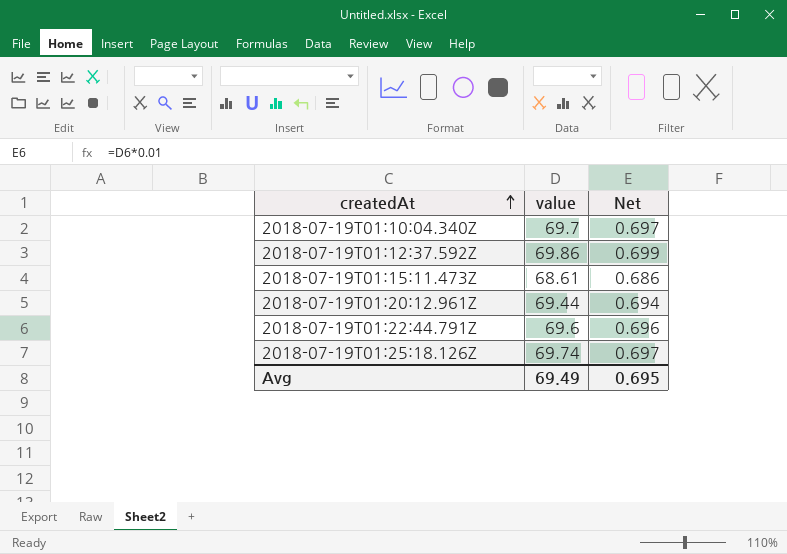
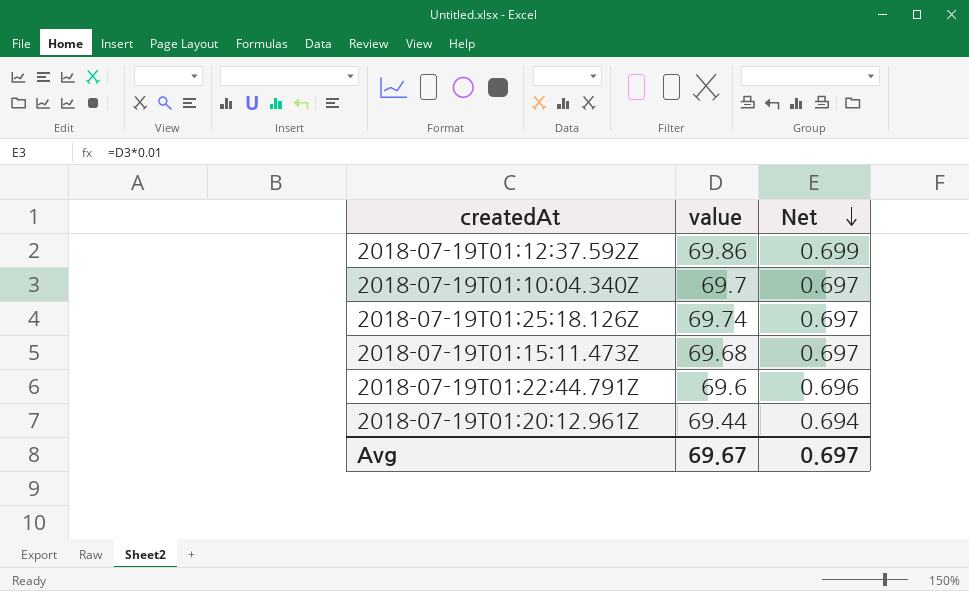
row order: createdAt ascending -> Net descending
2018-07-19T01:15:11.473Z | value: 68.61 -> 69.68
2018-07-19T01:15:11.473Z | Net: 0.686 -> 0.697
Avg | value: 69.49 -> 69.67
Avg | Net: 0.695 -> 0.697

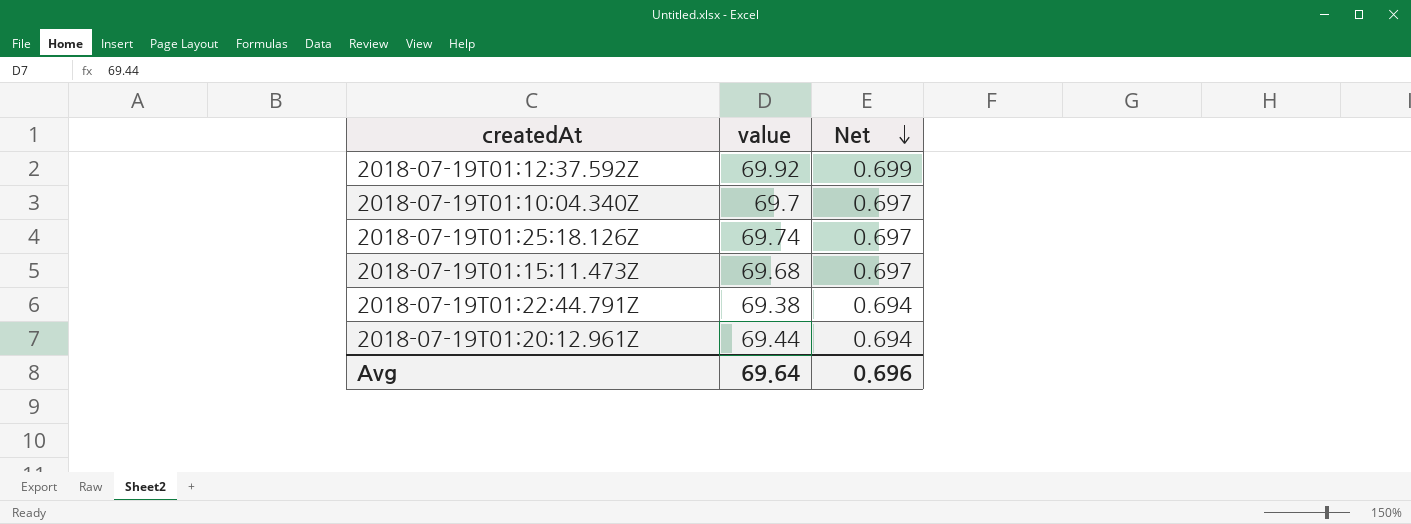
2018-07-19T01:12:37.592Z | value: 69.86 -> 69.92
2018-07-19T01:22:44.791Z | value: 69.6 -> 69.38
2018-07-19T01:22:44.791Z | Net: 0.696 -> 0.694
Avg | value: 69.67 -> 69.64
Avg | Net: 0.697 -> 0.696

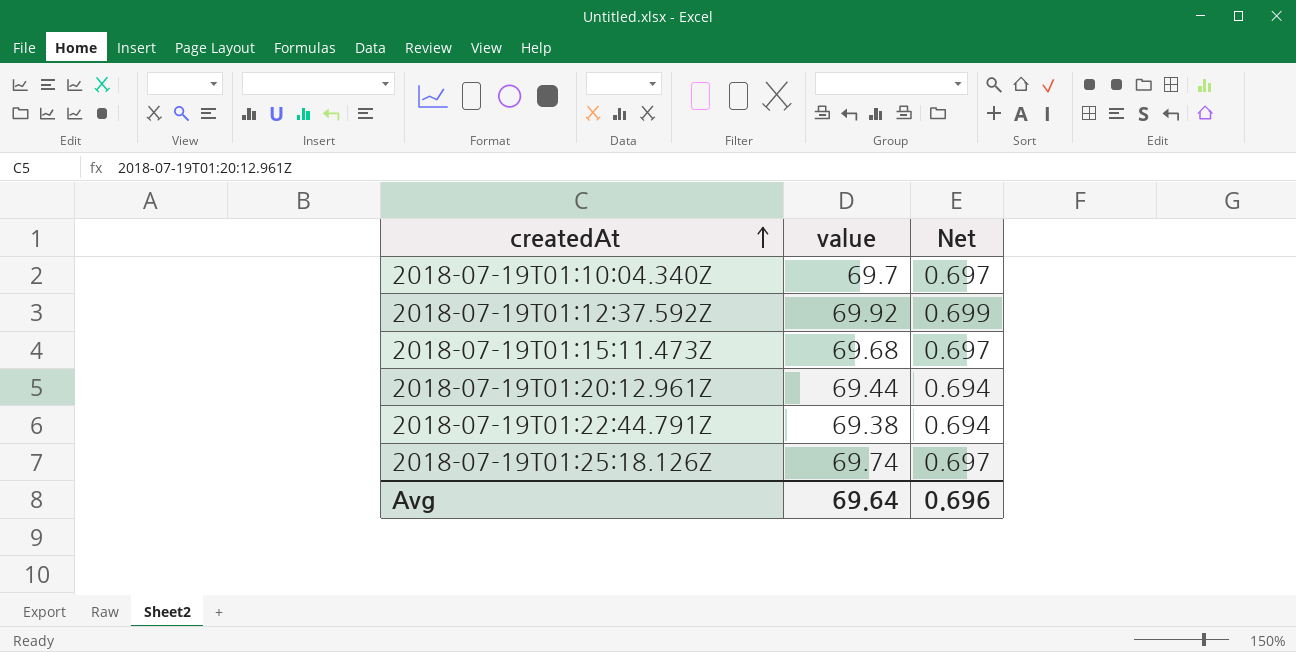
row order: Net descending -> createdAt ascending

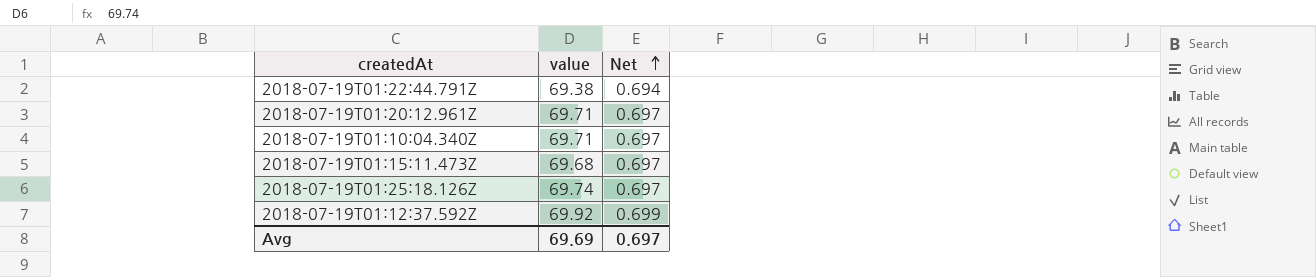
row order: createdAt ascending -> Net ascending
2018-07-19T01:20:12.961Z | value: 69.44 -> 69.71
2018-07-19T01:20:12.961Z | Net: 0.694 -> 0.697
2018-07-19T01:10:04.340Z | value: 69.7 -> 69.71
Avg | value: 69.64 -> 69.69
Avg | Net: 0.696 -> 0.697

